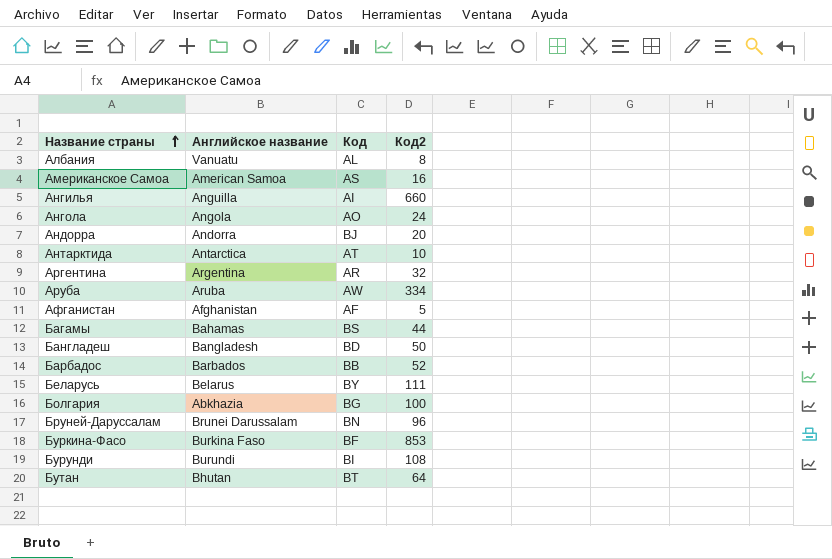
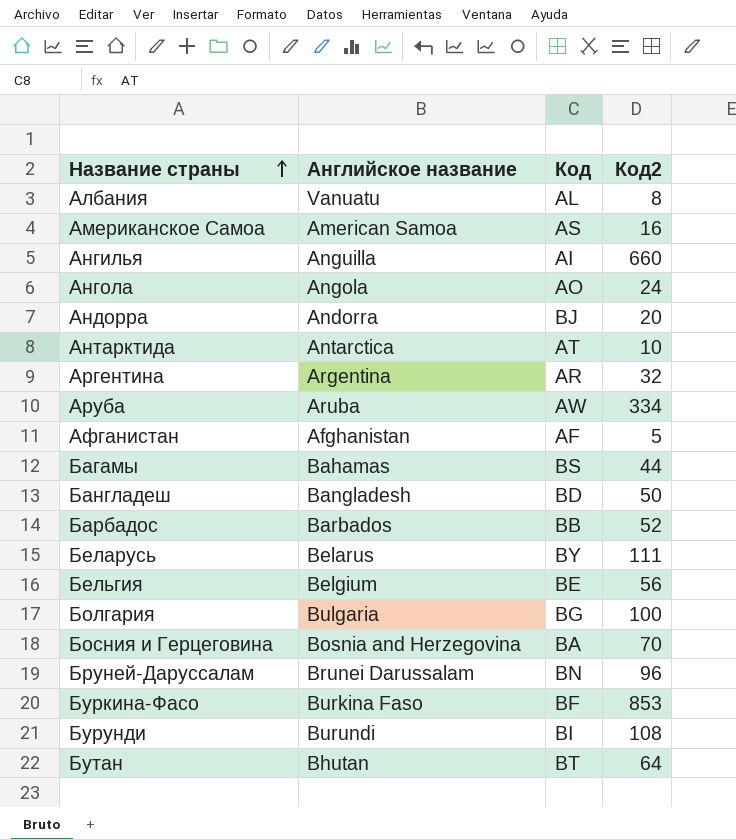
row Бельгия: none -> Belgium | BE | 56
Болгария | Английское название: Abkhazia -> Bulgaria
row Босния и Герцеговина: none -> Bosnia and Herzegovina | BA | 70

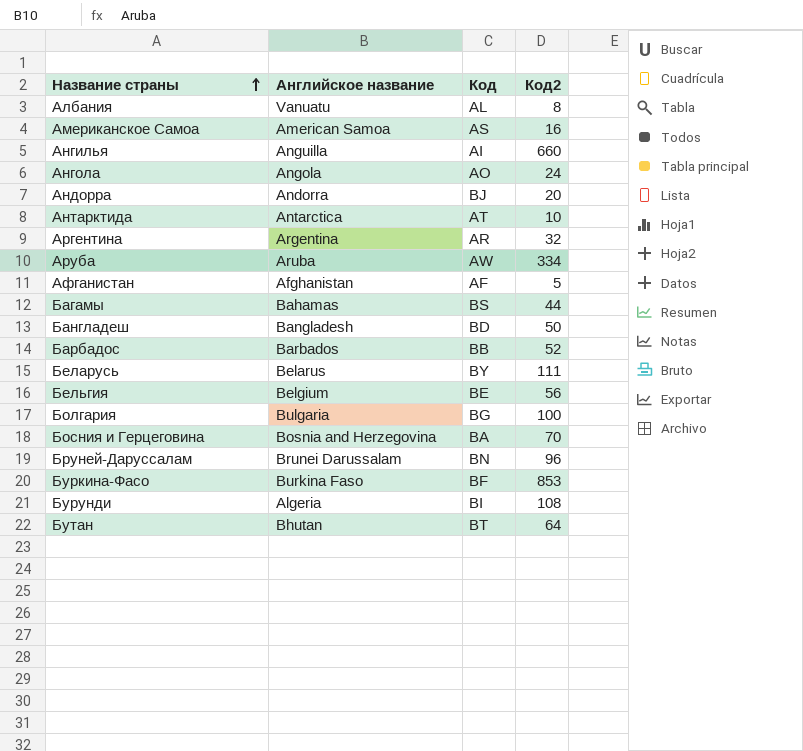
Бурунди | Английское название: Burundi -> Algeria

